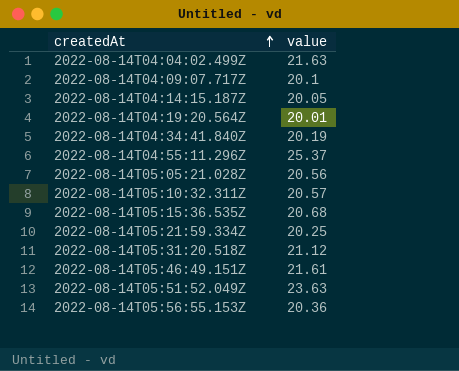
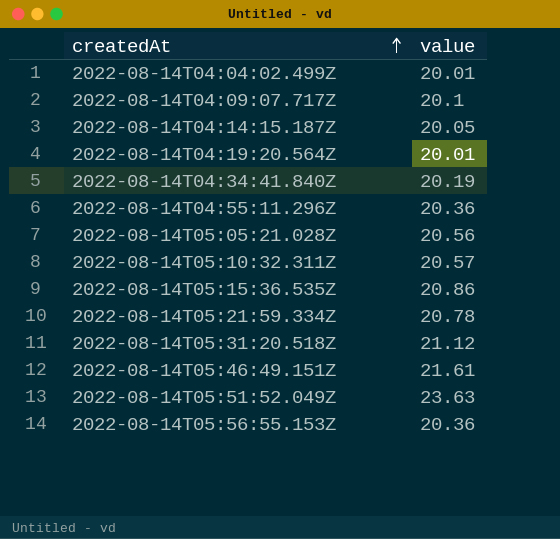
2022-08-14T04:04:02.499Z | value: 21.63 -> 20.01
2022-08-14T04:55:11.296Z | value: 25.37 -> 20.36
2022-08-14T05:15:36.535Z | value: 20.68 -> 20.86
2022-08-14T05:21:59.334Z | value: 20.25 -> 20.78

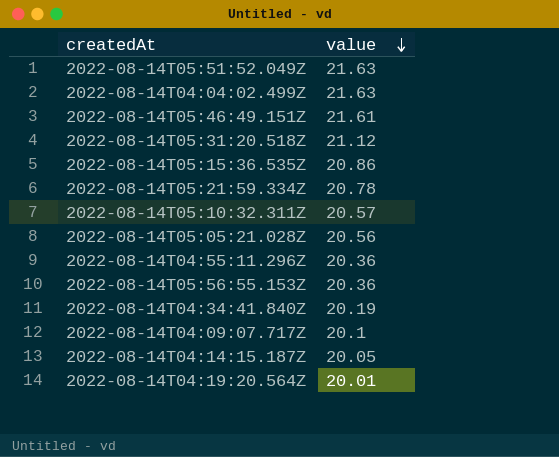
row order: createdAt ascending -> value descending
2022-08-14T05:51:52.049Z | value: 23.63 -> 21.63
2022-08-14T04:04:02.499Z | value: 20.01 -> 21.63

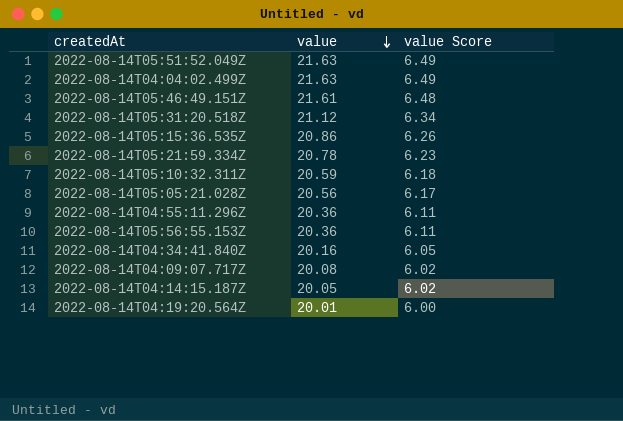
column value Score | formula: none -> [value] * 0.3
2022-08-14T05:10:32.311Z | value: 20.57 -> 20.59
2022-08-14T04:34:41.840Z | value: 20.19 -> 20.16
2022-08-14T04:09:07.717Z | value: 20.1 -> 20.08

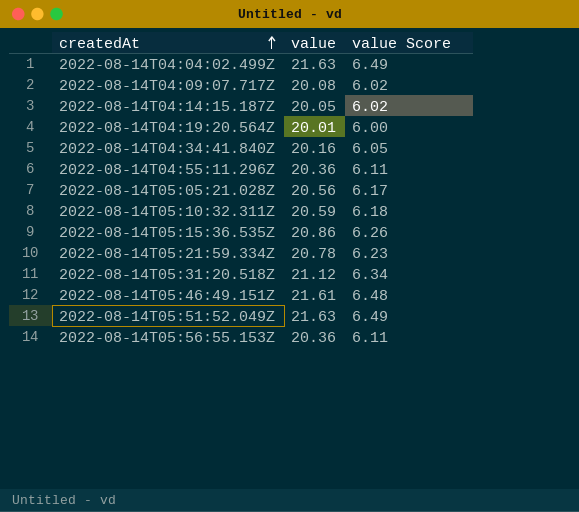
row order: value descending -> createdAt ascending

